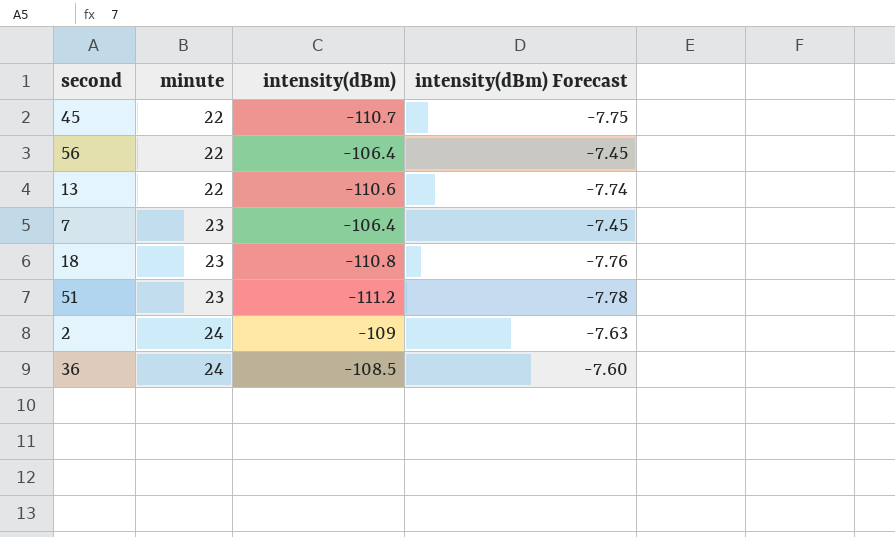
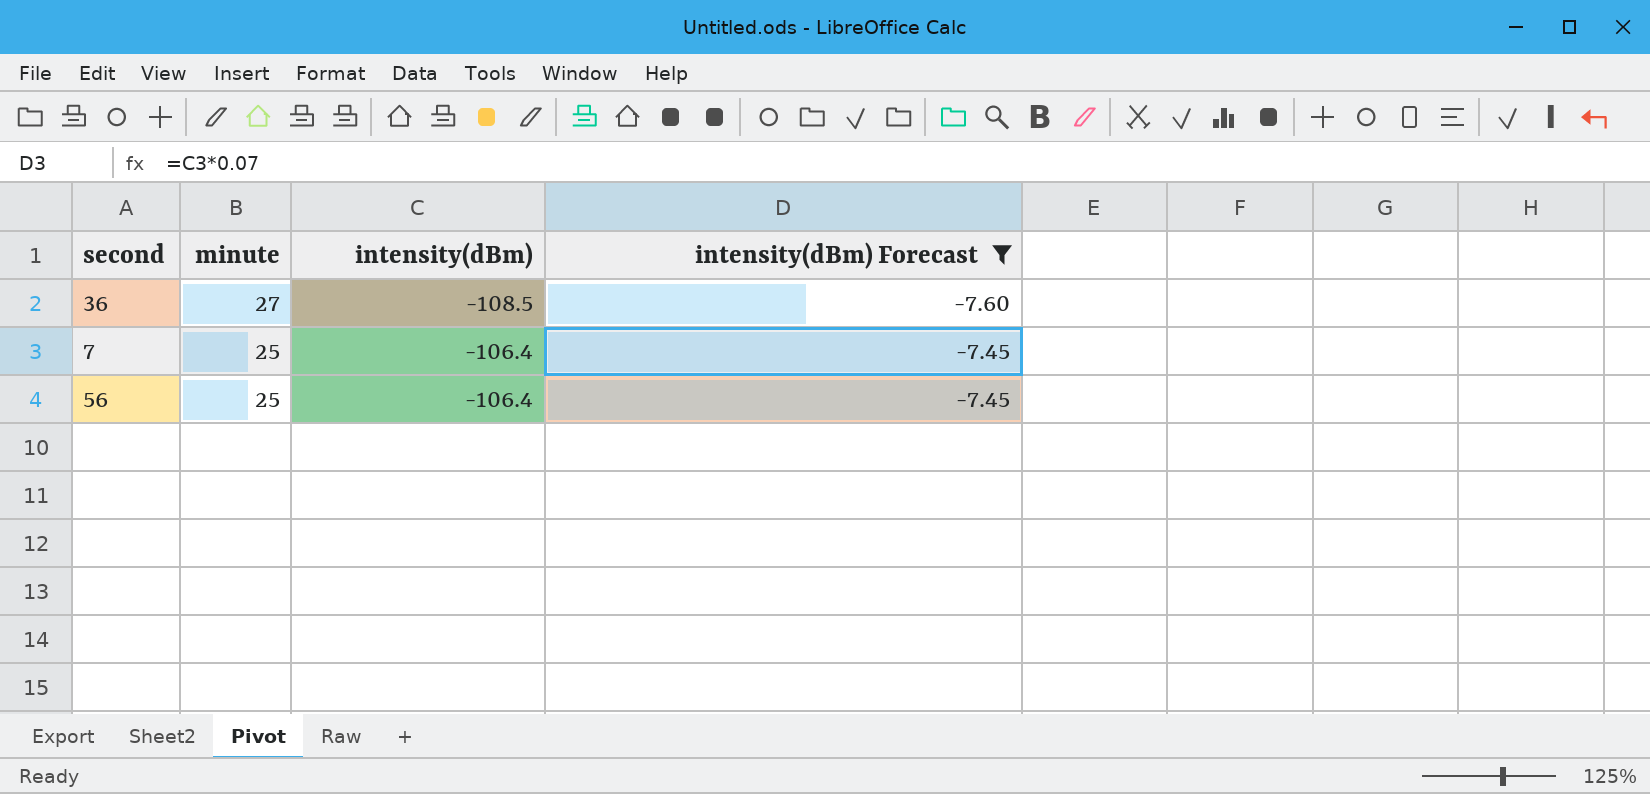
filter: none -> intensity(dBm) Forecast >= -7.60
row order: minute ascending -> minute descending
36 | minute: 24 -> 27
7 | minute: 23 -> 25
56 | minute: 22 -> 25

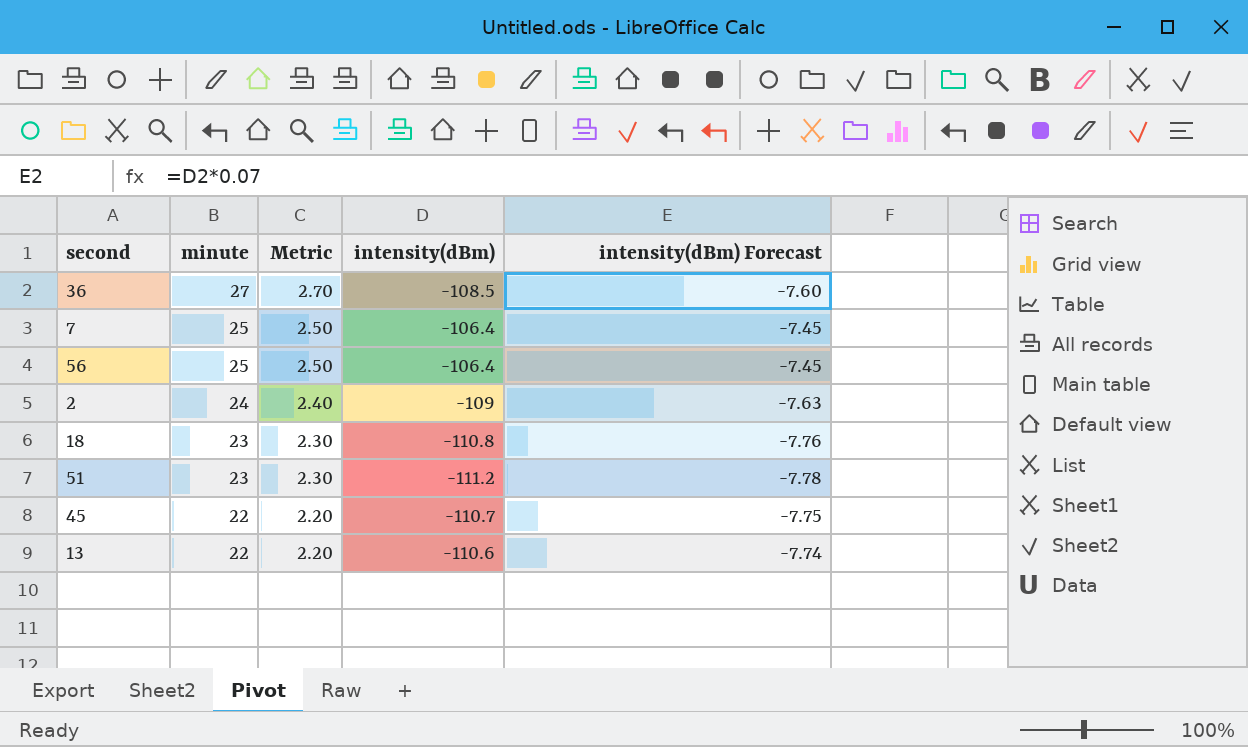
filter: intensity(dBm) Forecast >= -7.60 -> none
column Metric | formula: none -> [minute] * 0.1

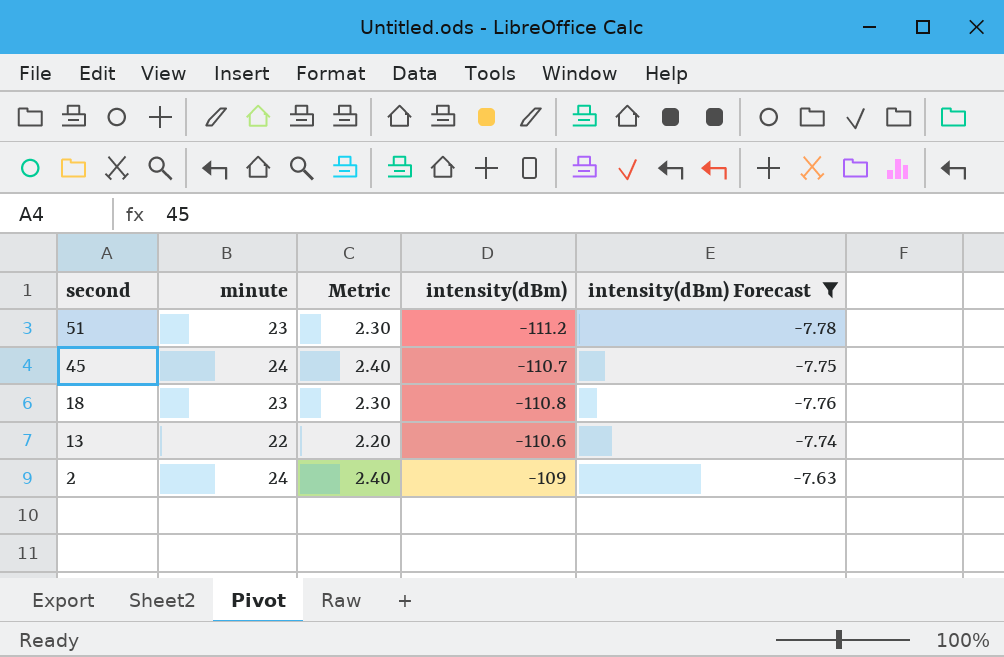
filter: none -> intensity(dBm) Forecast <= -7.63
row order: minute descending -> second descending
45 | minute: 22 -> 24
45 | Metric: 2.20 -> 2.40

